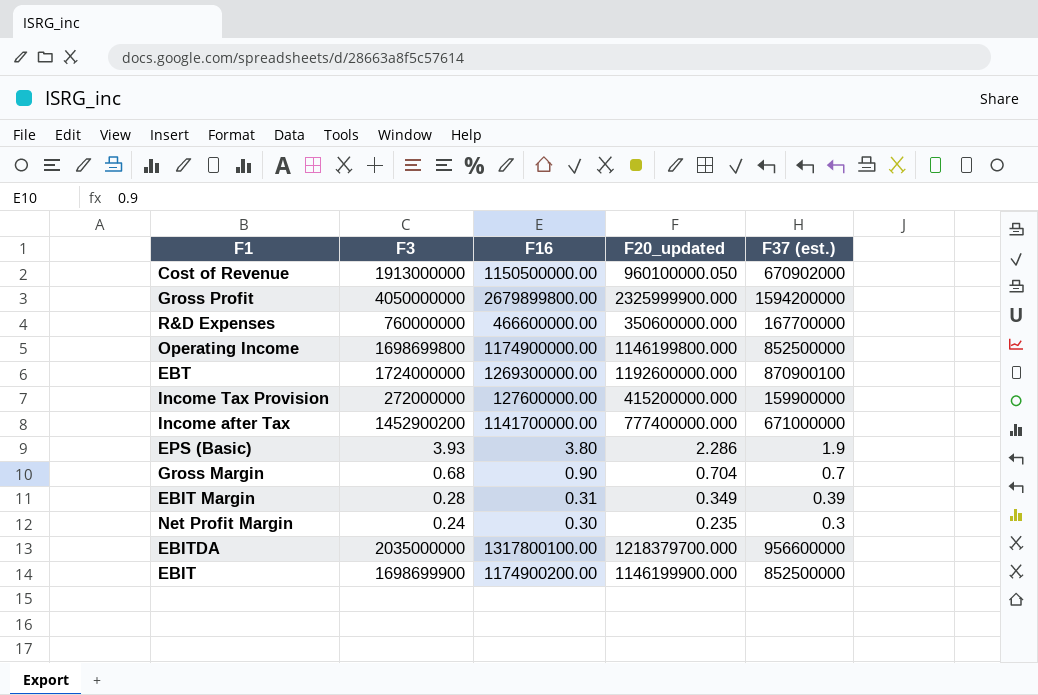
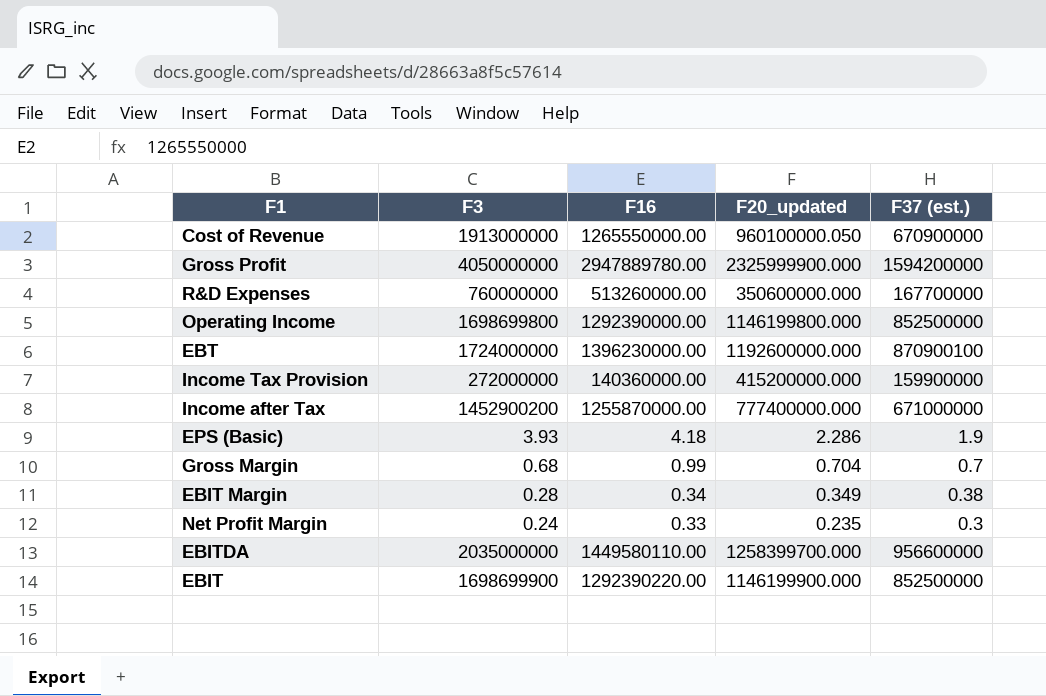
Cost of Revenue | F16: 1150500000.00 -> 1265550000.00
Cost of Revenue | F37 (est.): 670902000 -> 670900000
Gross Profit | F16: 2679899800.00 -> 2947889780.00
R&D Expenses | F16: 466600000.00 -> 513260000.00
Operating Income | F16: 1174900000.00 -> 1292390000.00
EBT | F16: 1269300000.00 -> 1396230000.00
Income Tax Provision | F16: 127600000.00 -> 140360000.00
Income after Tax | F16: 1141700000.00 -> 1255870000.00
EPS (Basic) | F16: 3.80 -> 4.18
Gross Margin | F16: 0.90 -> 0.99
EBIT Margin | F16: 0.31 -> 0.34
EBIT Margin | F37 (est.): 0.39 -> 0.38
Net Profit Margin | F16: 0.30 -> 0.33
EBITDA | F16: 1317800100.00 -> 1449580110.00
EBITDA | F20_updated: 1218379700.000 -> 1258399700.000
EBIT | F16: 1174900200.00 -> 1292390220.00

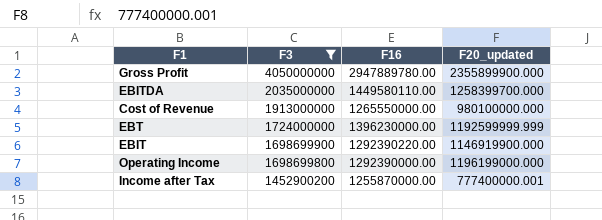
filter: none -> F3 >= 1452900200
row order: none -> F3 descending
column F37 (est.) | position: 5 -> none
Gross Profit | F20_updated: 2325999900.000 -> 2355899900.000
Cost of Revenue | F20_updated: 960100000.050 -> 980100000.000
EBT | F20_updated: 1192600000.000 -> 1192599999.999
EBIT | F20_updated: 1146199900.000 -> 1146919900.000
Operating Income | F20_updated: 1146199800.000 -> 1196199000.000
Income after Tax | F20_updated: 777400000.000 -> 777400000.001

